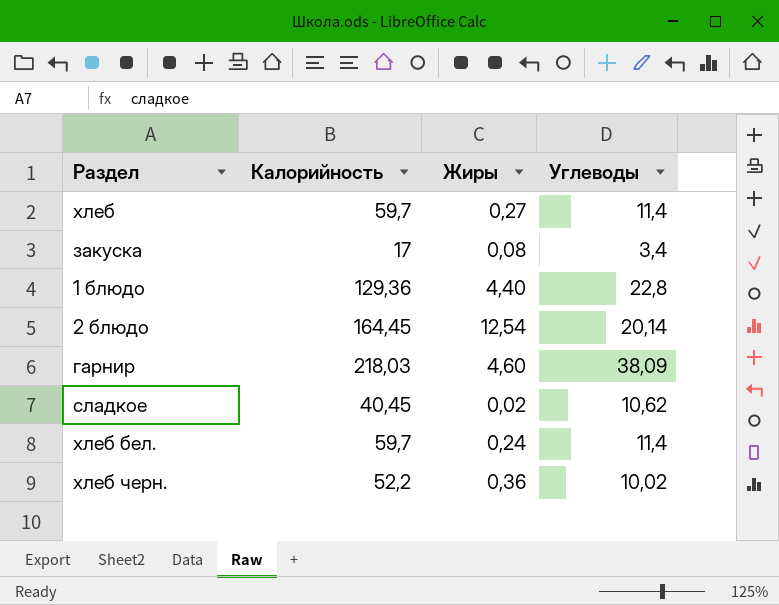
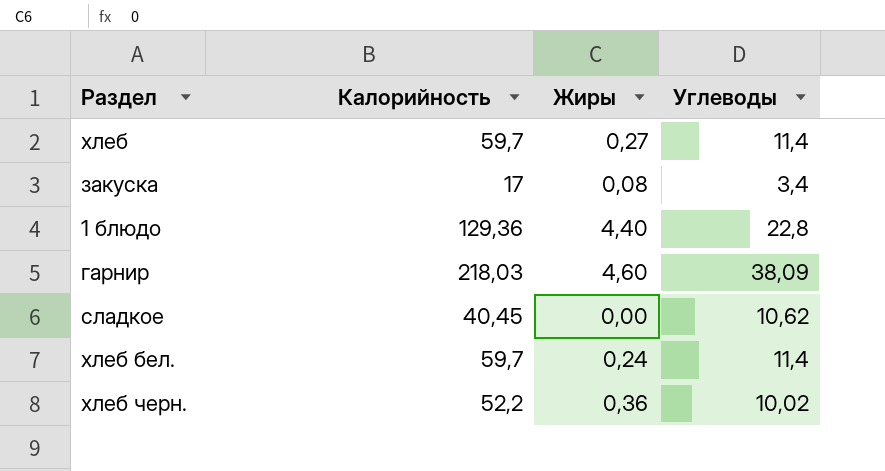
row 2 блюдо: 164,45 | 12,54 | 20,14 -> none
сладкое | Жиры: 0,02 -> 0,00

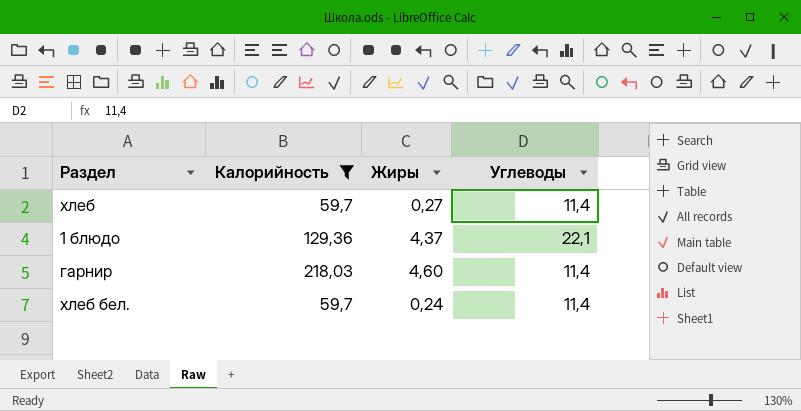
filter: none -> Калорийность >= 59,7
1 блюдо | Жиры: 4,40 -> 4,37
1 блюдо | Углеводы: 22,8 -> 22,1
гарнир | Углеводы: 38,09 -> 11,4

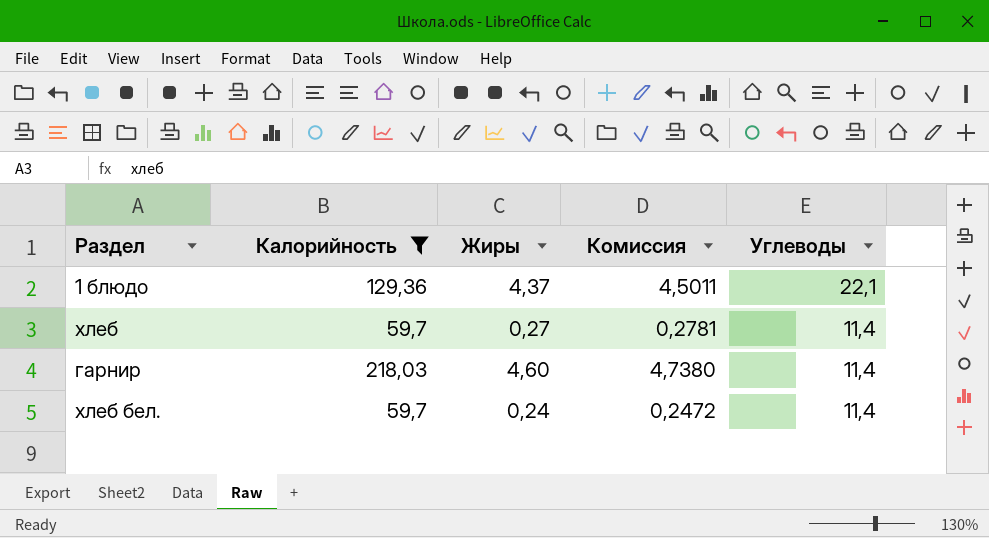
row order: none -> Углеводы descending
column Комиссия | formula: none -> [Жиры] * 1,03

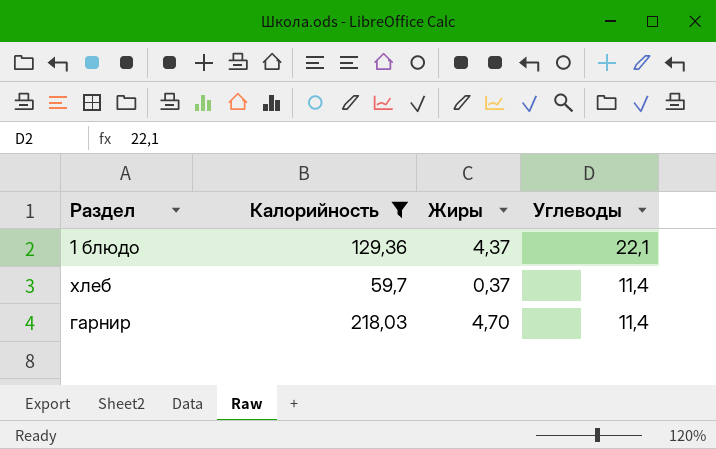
column Комиссия | formula: [Жиры] * 1,03 -> none
row хлеб бел.: 59,7 | 0,24 | 0,2472 | 11,4 -> none
хлеб | Жиры: 0,27 -> 0,37
гарнир | Жиры: 4,60 -> 4,70

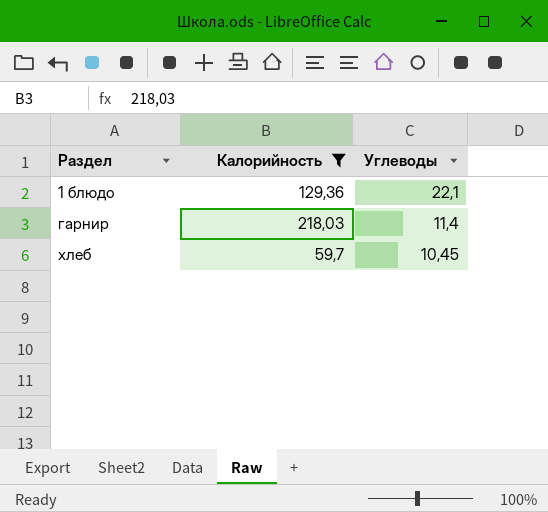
row order: Углеводы descending -> Раздел ascending
column Жиры | position: 3 -> none
хлеб | Углеводы: 11,4 -> 10,45

